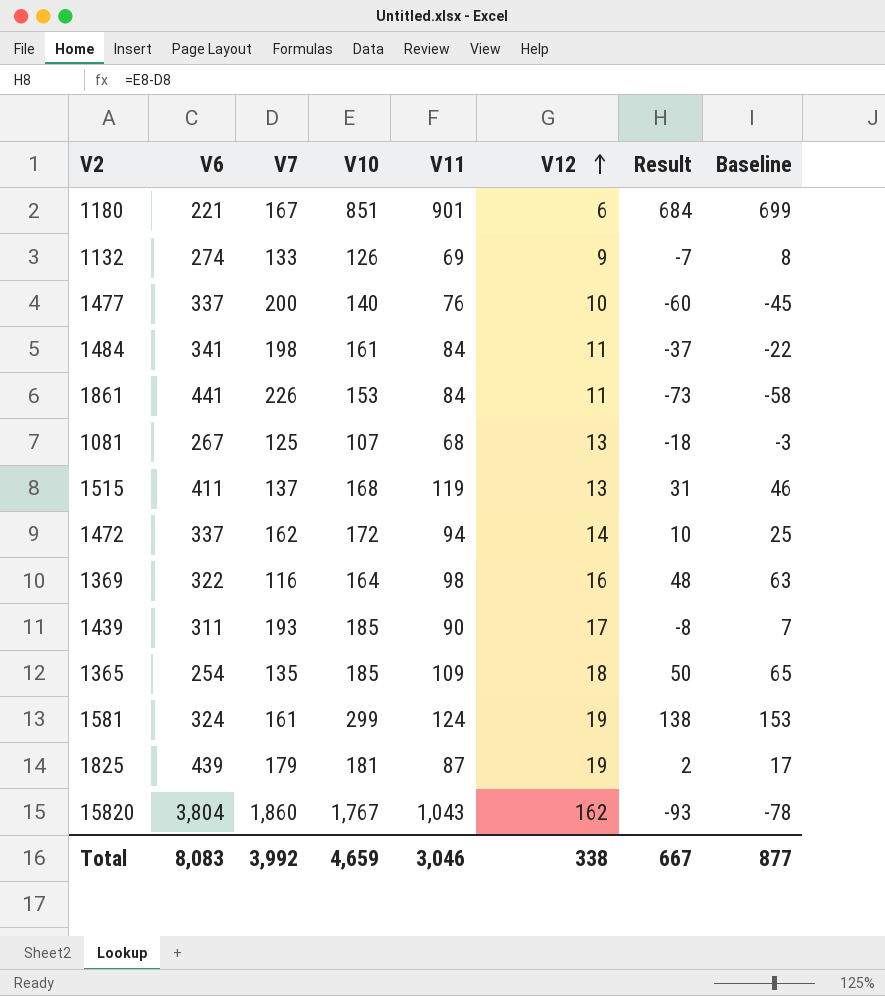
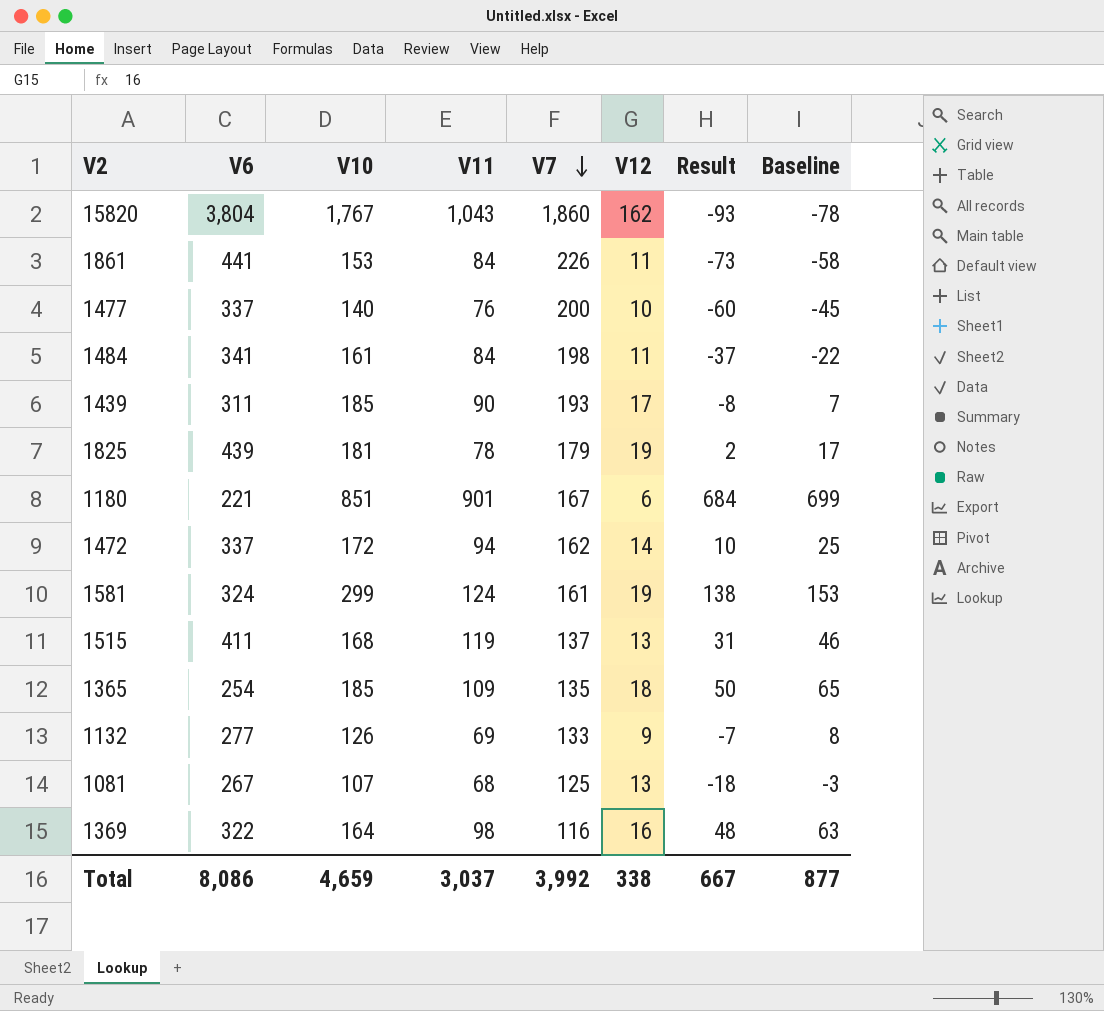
row order: V12 ascending -> V7 descending
column V7 | position: 3 -> 5
1825 | V11: 87 -> 78
1132 | V6: 274 -> 277
Total | V6: 8,083 -> 8,086
Total | V11: 3,046 -> 3,037

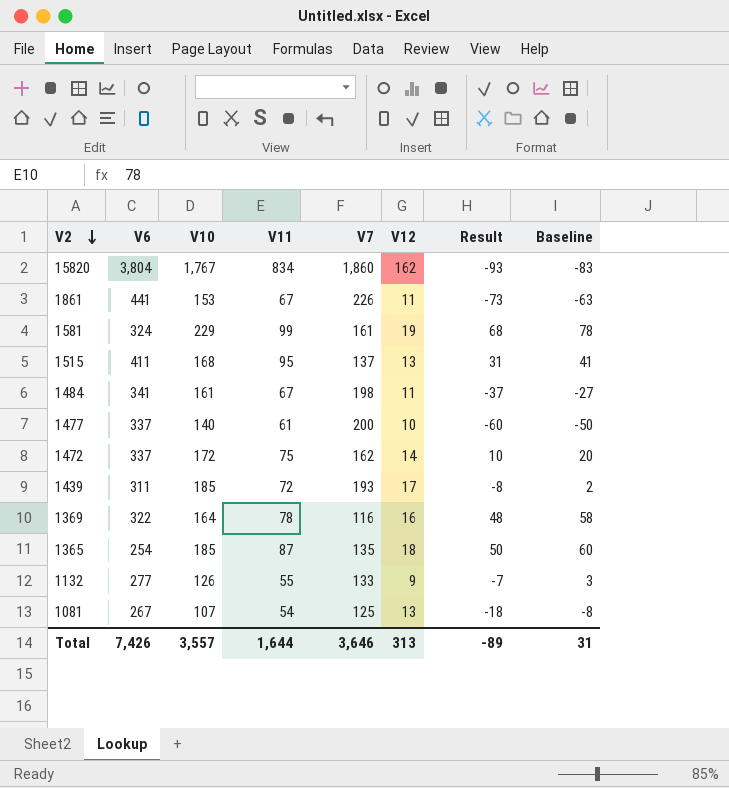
row order: V7 descending -> V2 descending
column Baseline | formula: [Result] + 15 -> [Result] + 10
row 1825: 439 | 181 | 78 | 179 | 19 | 2 | 17 -> none
row 1180: 221 | 851 | 901 | 167 | 6 | 684 | 699 -> none
15820 | V11: 1,043 -> 834
1861 | V11: 84 -> 67
1581 | V10: 299 -> 229
1581 | V11: 124 -> 99
1581 | Result: 138 -> 68
1515 | V11: 119 -> 95
1484 | V11: 84 -> 67
1477 | V11: 76 -> 61
1472 | V11: 94 -> 75
1439 | V11: 90 -> 72
1369 | V11: 98 -> 78
1365 | V11: 109 -> 87
1132 | V11: 69 -> 55
1081 | V11: 68 -> 54
Total | V6: 8,086 -> 7,426
Total | V10: 4,659 -> 3,557
Total | V11: 3,037 -> 1,644
Total | V7: 3,992 -> 3,646
Total | V12: 338 -> 313
Total | Result: 667 -> -89
Total | Baseline: 877 -> 31

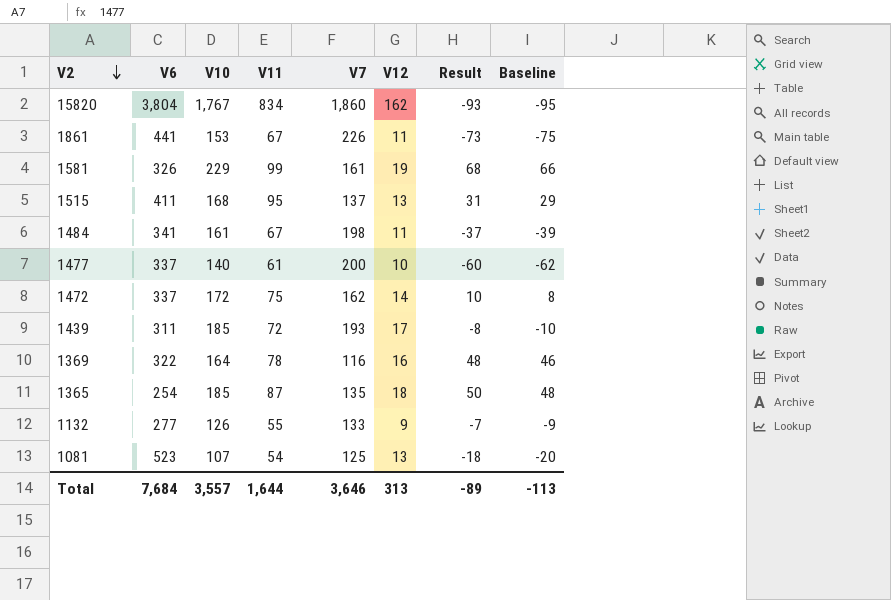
column Baseline | formula: [Result] + 10 -> [Result] - 2
1581 | V6: 324 -> 326
1081 | V6: 267 -> 523
Total | V6: 7,426 -> 7,684
Total | Baseline: 31 -> -113

